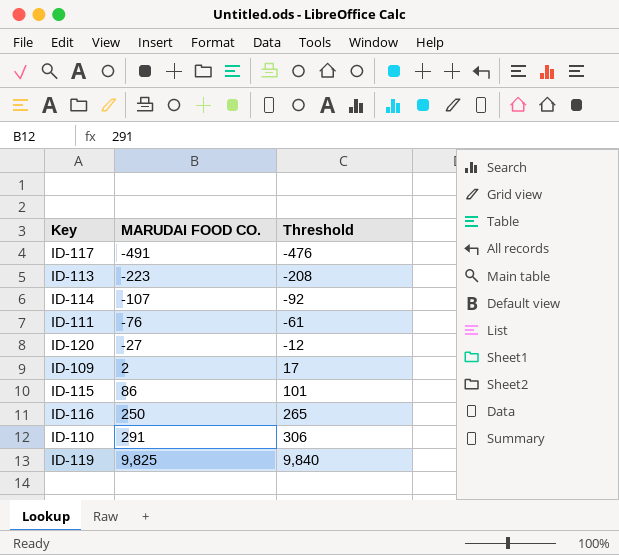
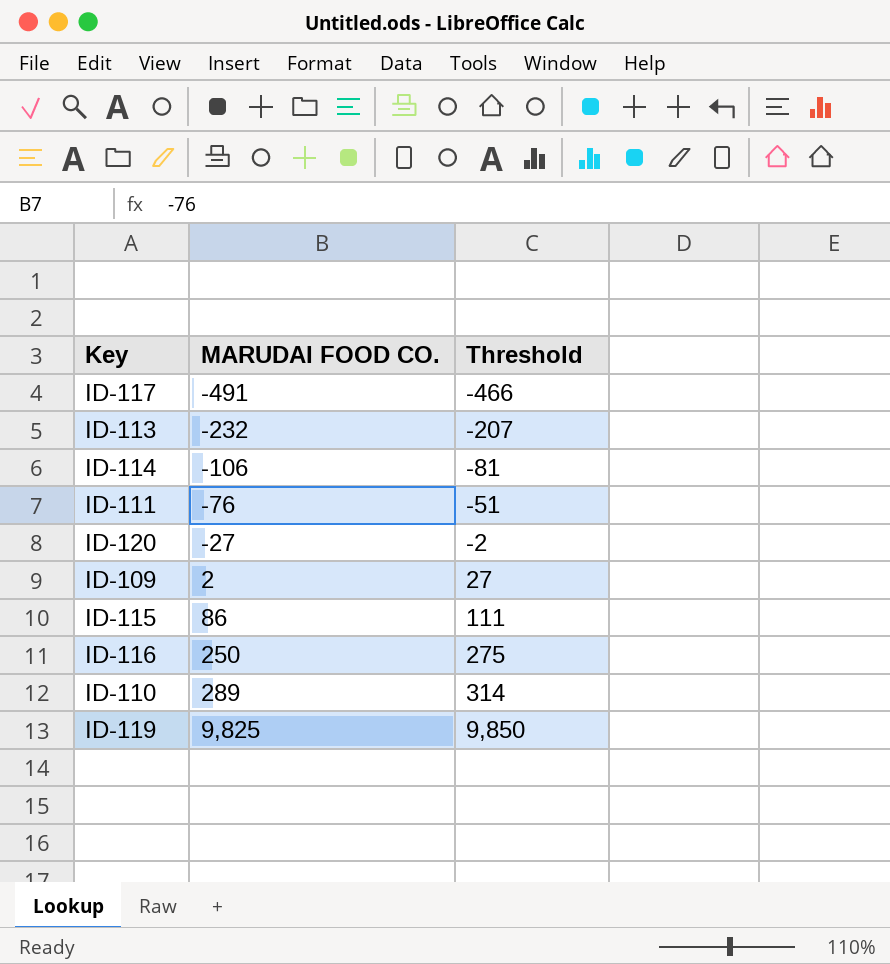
column Threshold | formula: [MARUDAI FOOD CO.] + 15 -> [MARUDAI FOOD CO.] + 25
ID-113 | MARUDAI FOOD CO.: -223 -> -232
ID-114 | MARUDAI FOOD CO.: -107 -> -106
ID-110 | MARUDAI FOOD CO.: 291 -> 289

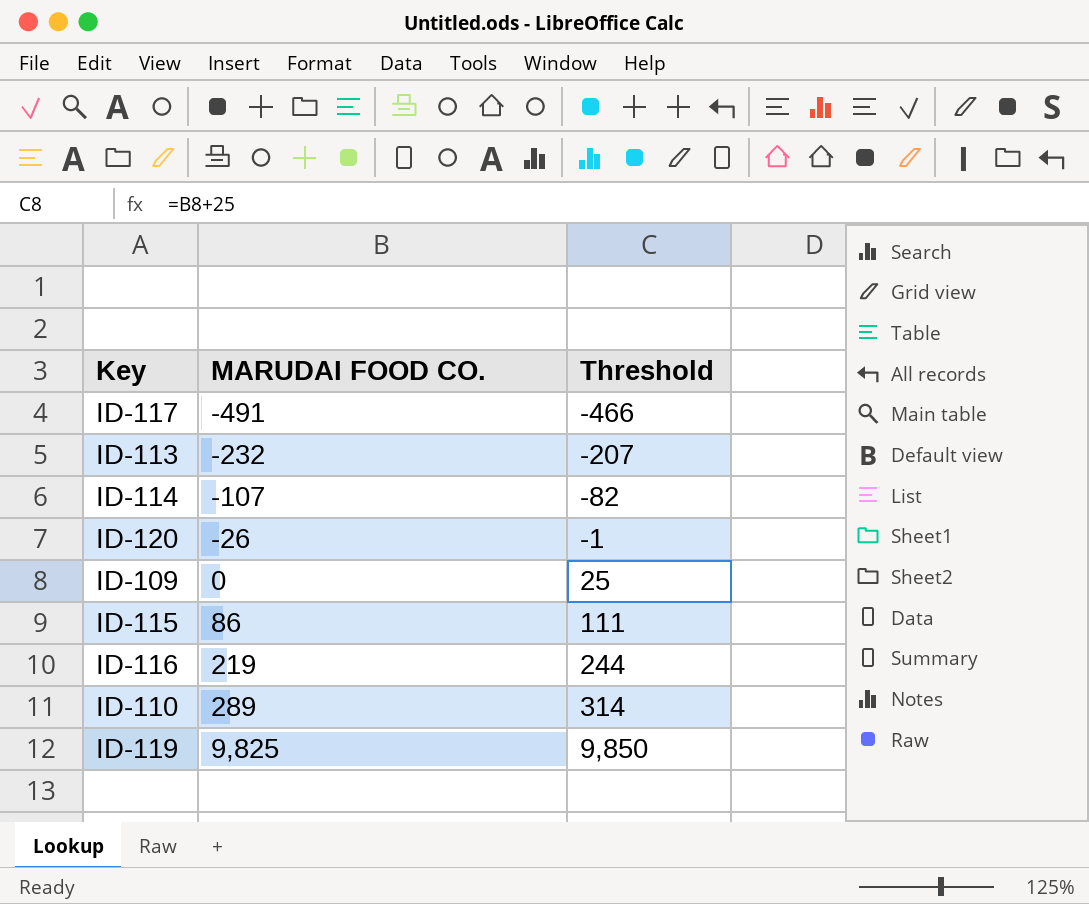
row ID-111: -76 | -51 -> none
ID-114 | MARUDAI FOOD CO.: -106 -> -107
ID-114 | Threshold: -81 -> -82
ID-120 | MARUDAI FOOD CO.: -27 -> -26
ID-120 | Threshold: -2 -> -1
ID-109 | MARUDAI FOOD CO.: 2 -> 0
ID-109 | Threshold: 27 -> 25
ID-116 | MARUDAI FOOD CO.: 250 -> 219
ID-116 | Threshold: 275 -> 244

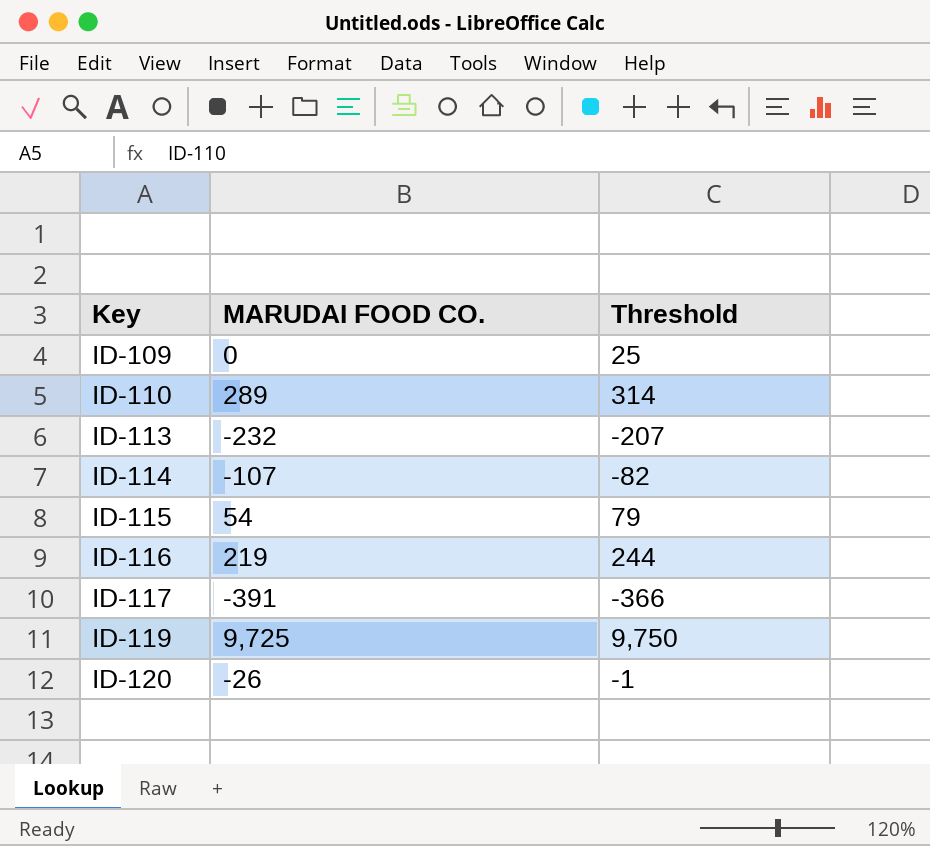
row order: MARUDAI FOOD CO. ascending -> Key ascending
ID-115 | MARUDAI FOOD CO.: 86 -> 54
ID-115 | Threshold: 111 -> 79
ID-117 | MARUDAI FOOD CO.: -491 -> -391
ID-117 | Threshold: -466 -> -366
ID-119 | MARUDAI FOOD CO.: 9,825 -> 9,725
ID-119 | Threshold: 9,850 -> 9,750

